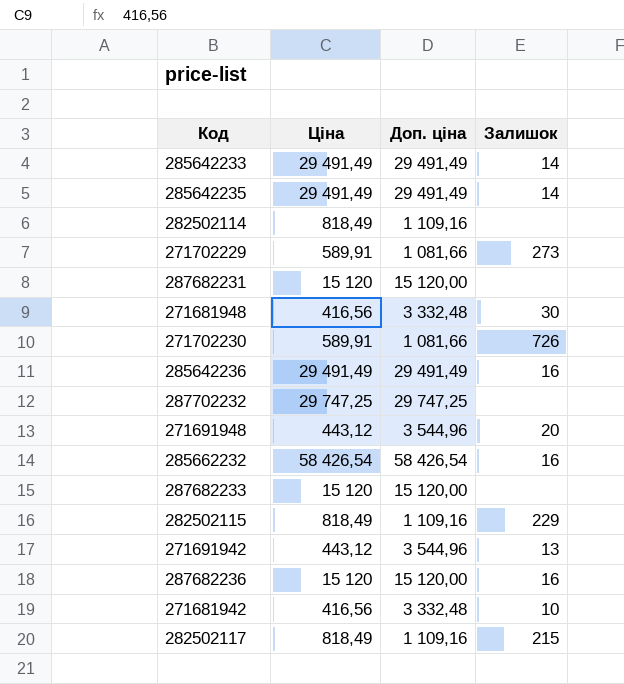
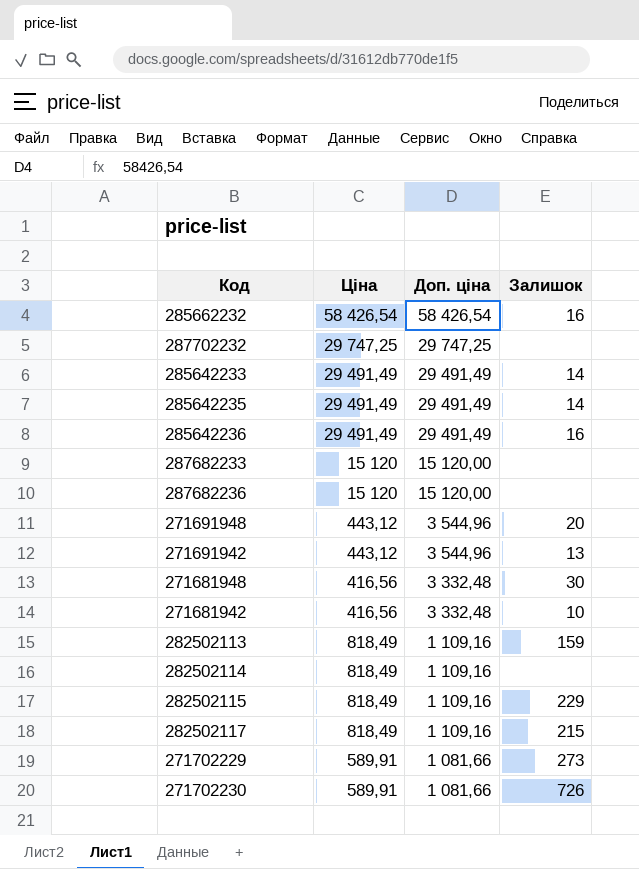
row order: none -> Доп. ціна descending
row 287682231: 15 120 | 15 120,00 | none -> none
287682236 | Залишок: 16 -> none
row 282502113: none -> 818,49 | 1 109,16 | 159

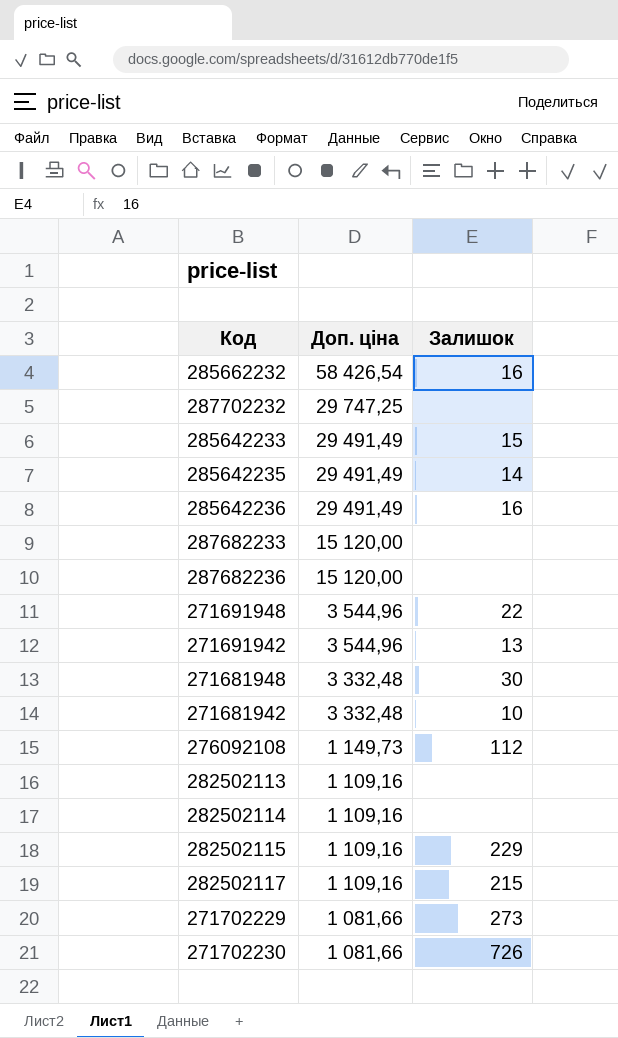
column Ціна | position: 2 -> none
285642233 | Залишок: 14 -> 15
271691948 | Залишок: 20 -> 22
row 276092108: none -> 1 149,73 | 112
282502113 | Залишок: 159 -> none

